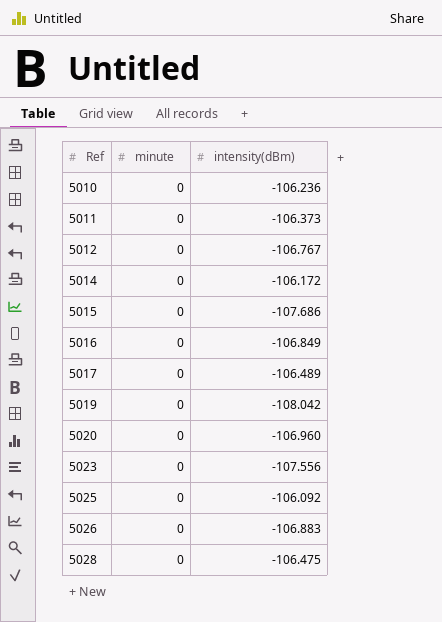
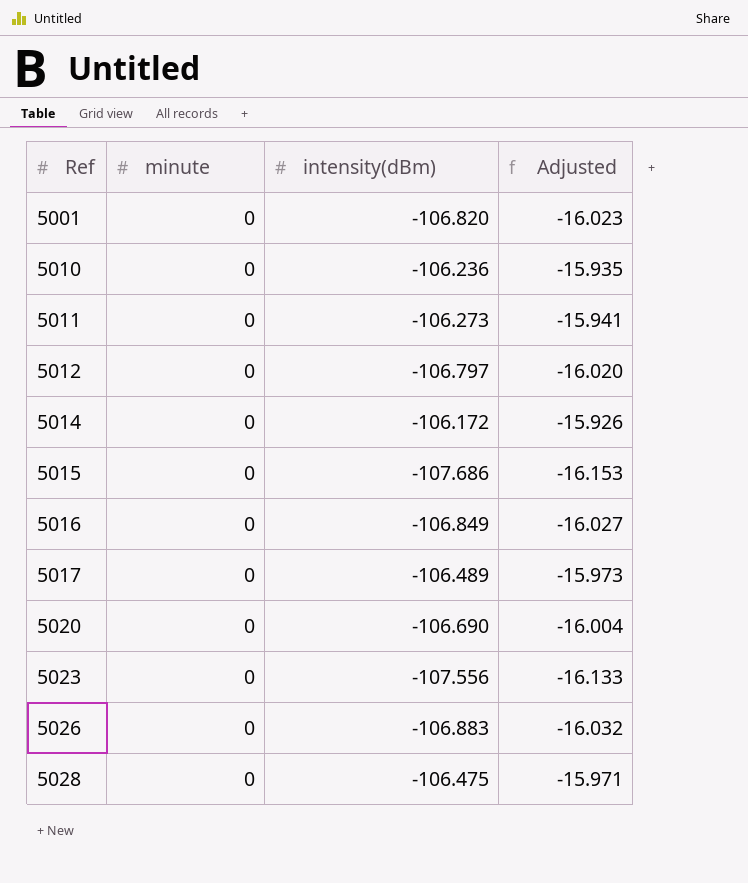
column Adjusted | formula: none -> [intensity(dBm)] * 0.15
row 5019: 0 | -108.042 -> none
row 5025: 0 | -106.092 -> none
row 5001: none -> 0 | -106.820 | -16.023
5011 | intensity(dBm): -106.373 -> -106.273
5012 | intensity(dBm): -106.767 -> -106.797
5020 | intensity(dBm): -106.960 -> -106.690

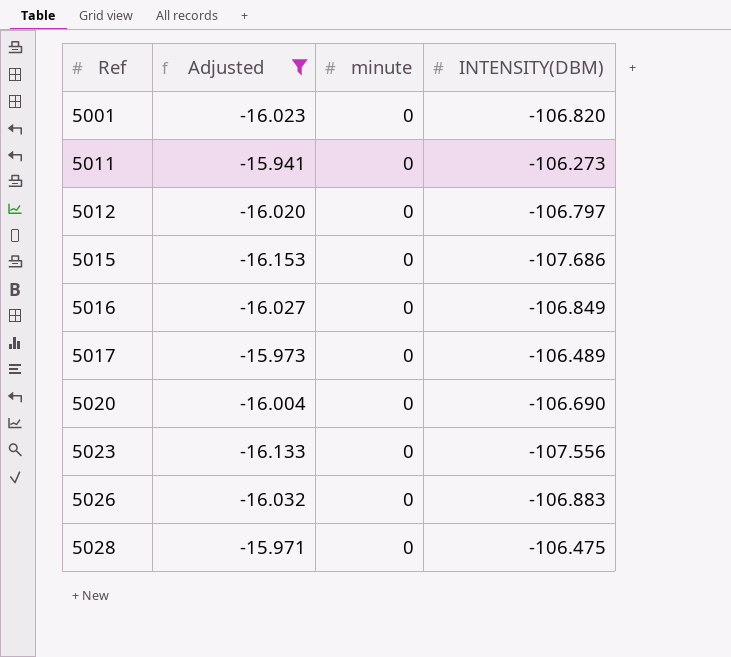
filter: none -> Adjusted <= -15.941
column Adjusted | position: 4 -> 2
column name: intensity(dBm) -> INTENSITY(DBM)

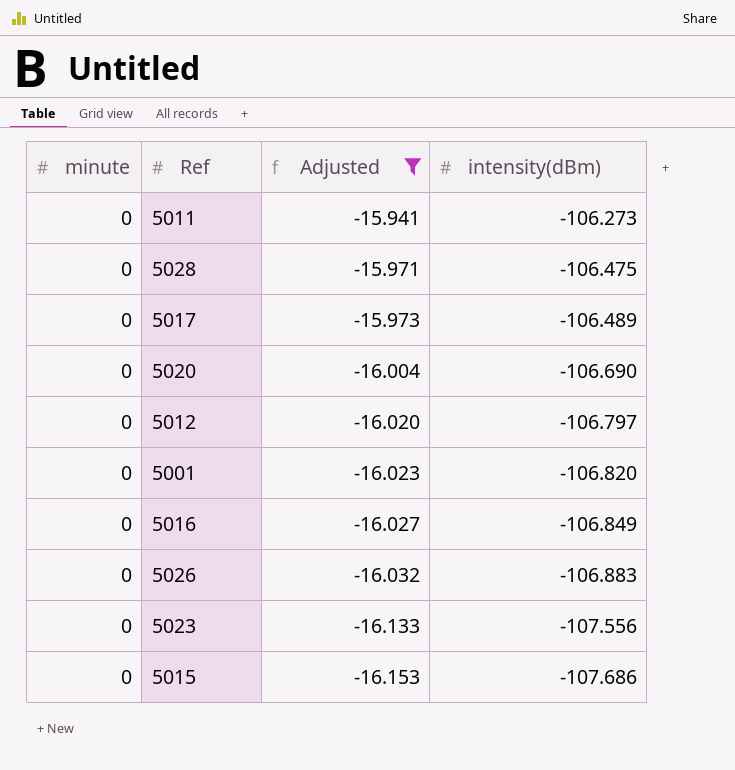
row order: Ref ascending -> Adjusted descending
column minute | position: 3 -> 1
column name: INTENSITY(DBM) -> intensity(dBm)

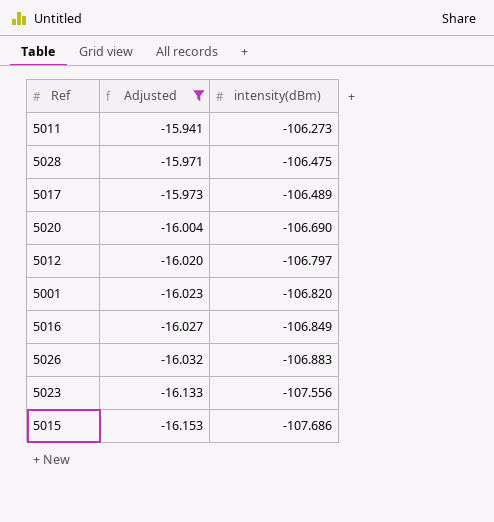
column minute | position: 1 -> none

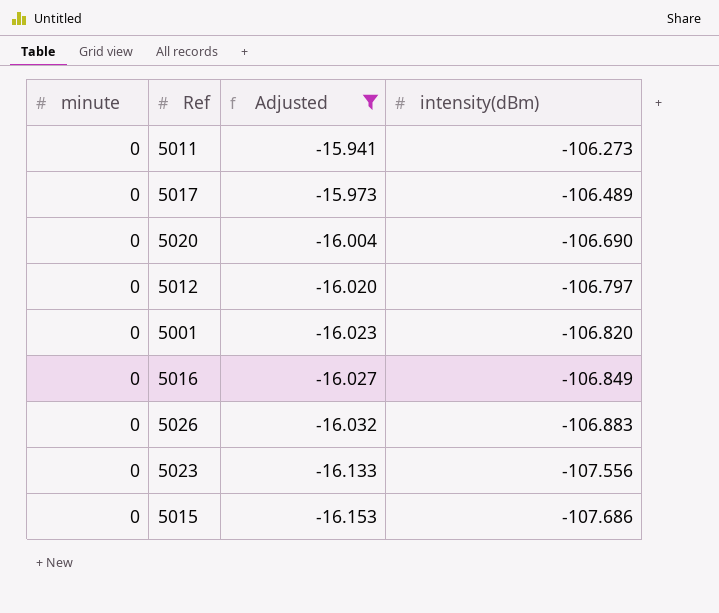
column minute | position: none -> 1
row 5028: -15.971 | -106.475 -> none

